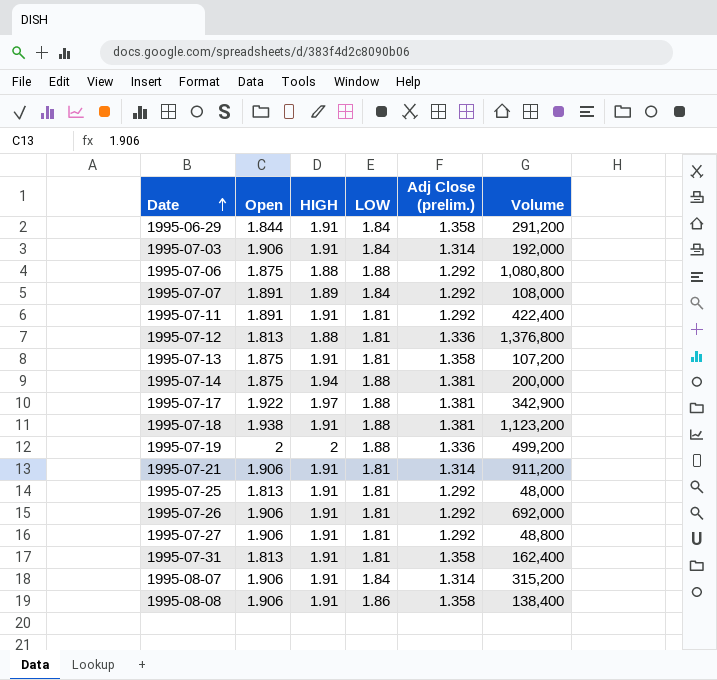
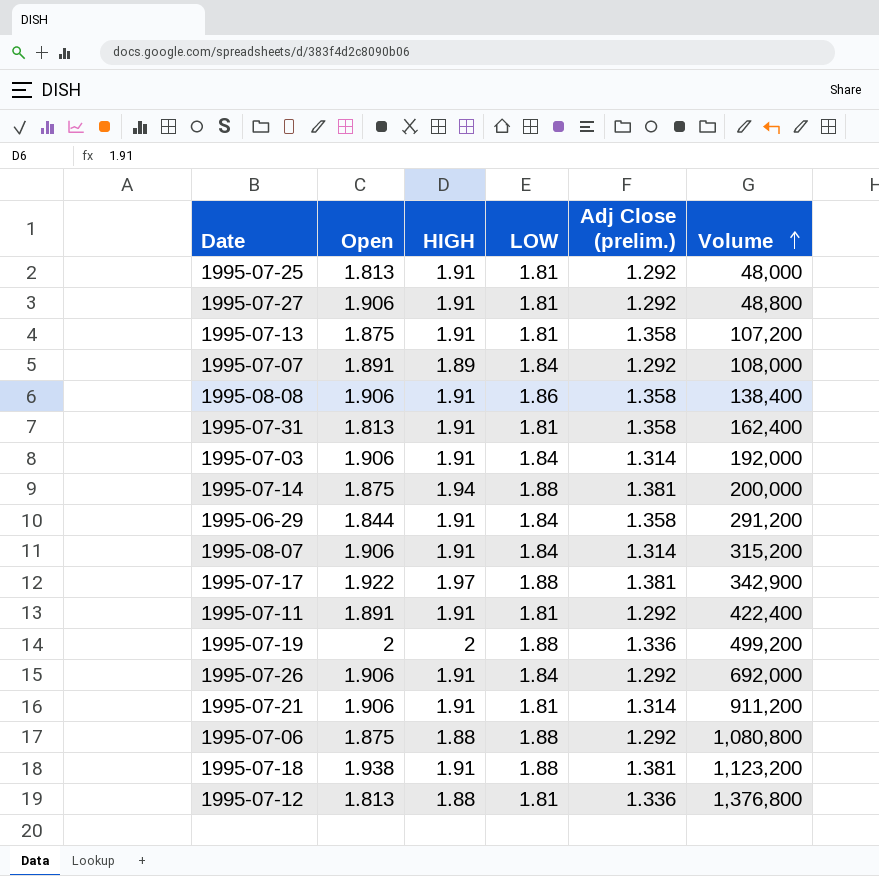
row order: Date ascending -> Volume ascending
1995-07-26 | LOW: 1.81 -> 1.84

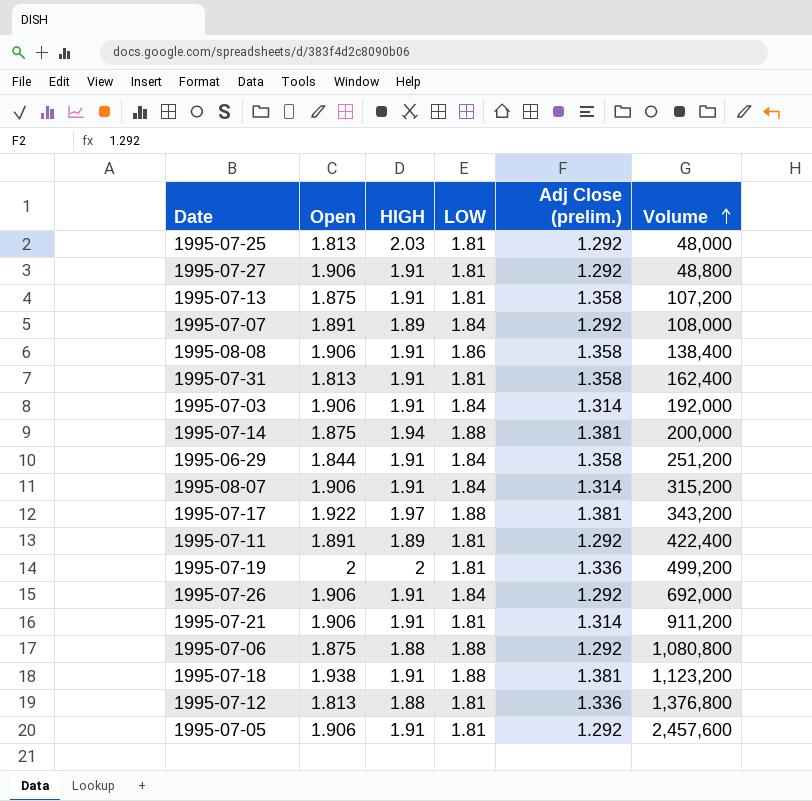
1995-07-25 | HIGH: 1.91 -> 2.03
1995-06-29 | Volume: 291,200 -> 251,200
1995-07-17 | Volume: 342,900 -> 343,200
1995-07-11 | HIGH: 1.91 -> 1.89
1995-07-19 | LOW: 1.88 -> 1.81
row 1995-07-05: none -> 1.906 | 1.91 | 1.81 | 1.292 | 2,457,600

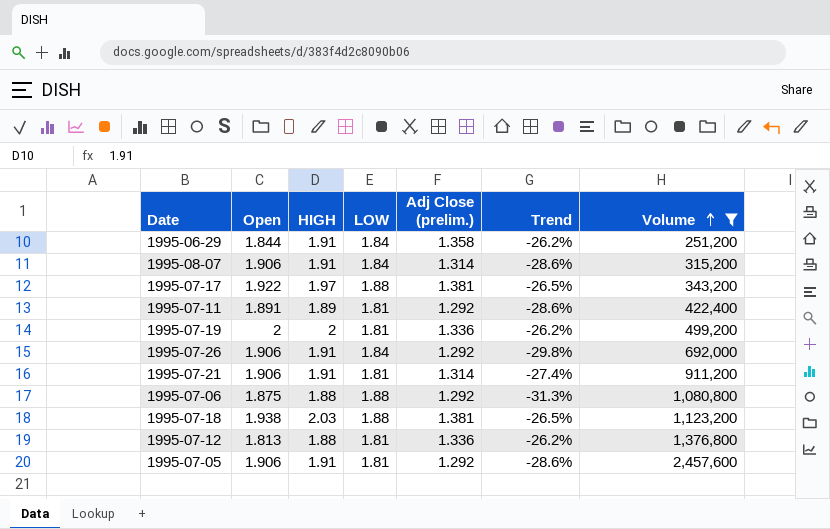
filter: none -> Volume >= 251,200
column Trend | formula: none -> ([Adj Close (prelim.)] - [LOW]) / [LOW]
1995-07-18 | HIGH: 1.91 -> 2.03

